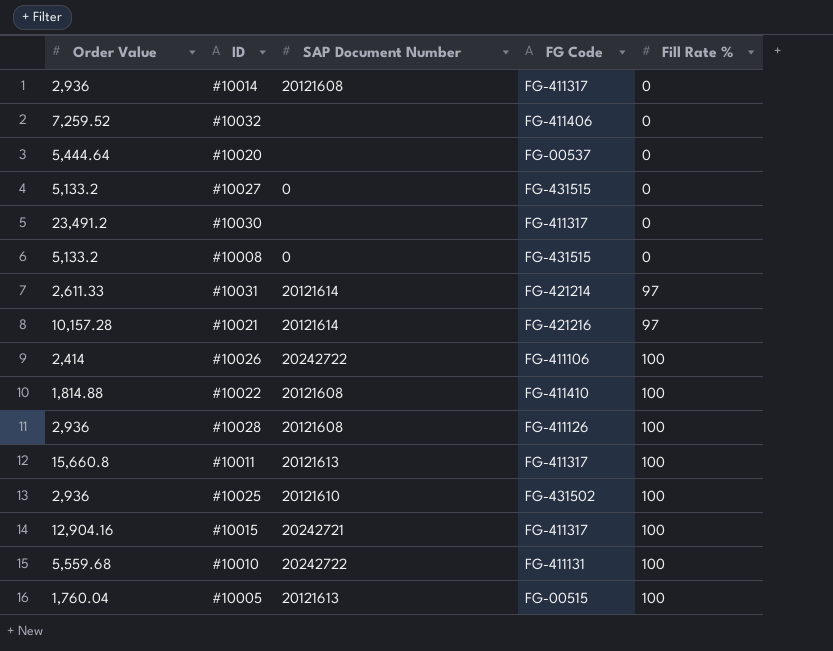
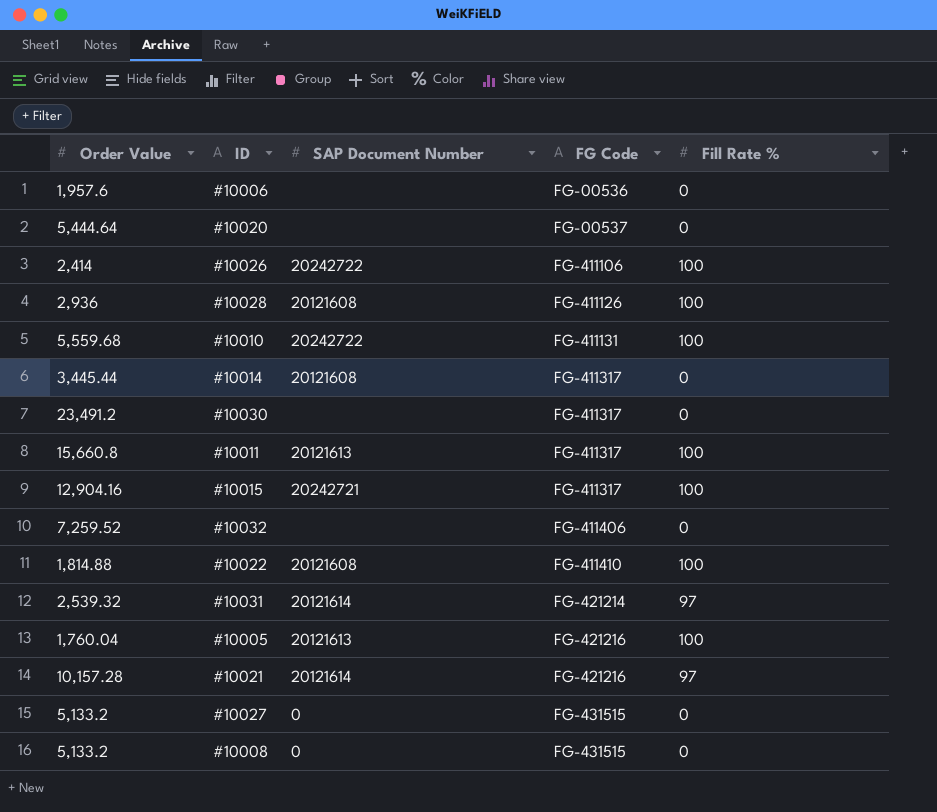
row order: Fill Rate % ascending -> FG Code ascending
row #10025: 2,936 | 20121610 | FG-431502 | 100 -> none
row #10006: none -> 1,957.6 | none | FG-00536 | 0
#10014 | Order Value: 2,936 -> 3,445.44
#10031 | Order Value: 2,611.33 -> 2,539.32
#10005 | FG Code: FG-00515 -> FG-421216

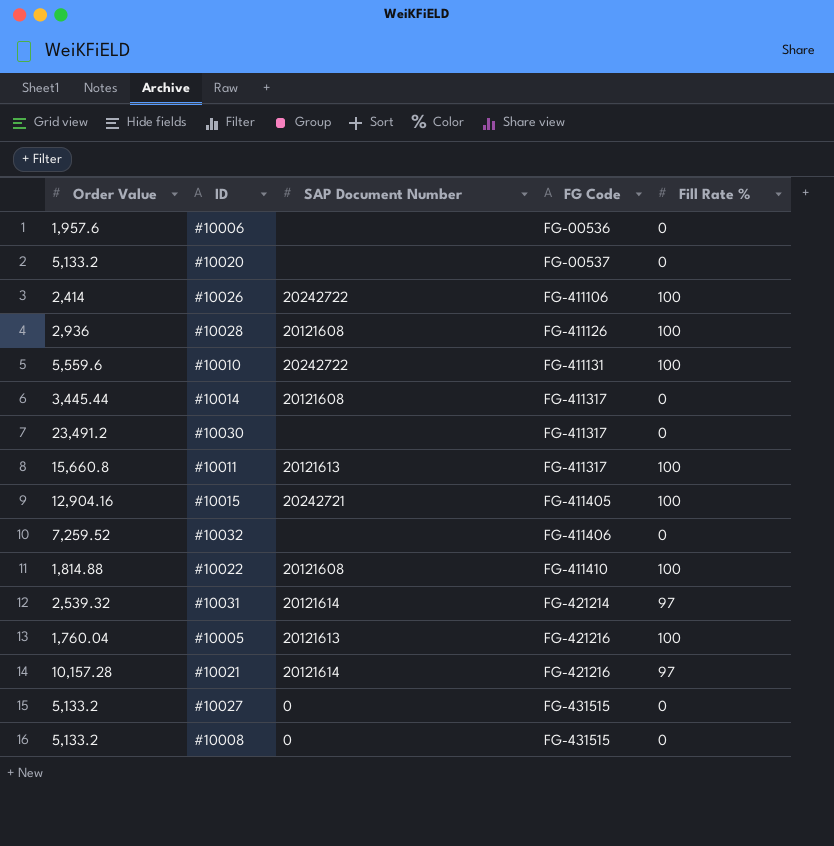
#10020 | Order Value: 5,444.64 -> 5,133.2
#10010 | Order Value: 5,559.68 -> 5,559.6
#10015 | FG Code: FG-411317 -> FG-411405

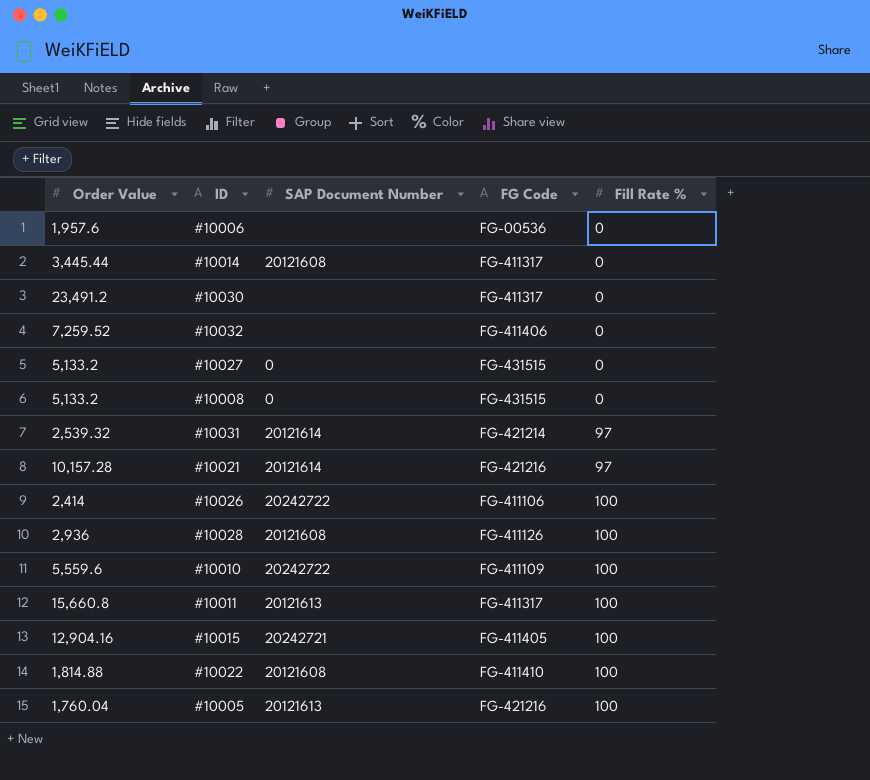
row order: FG Code ascending -> Fill Rate % ascending
row #10020: 5,133.2 | none | FG-00537 | 0 -> none
#10010 | FG Code: FG-411131 -> FG-411109

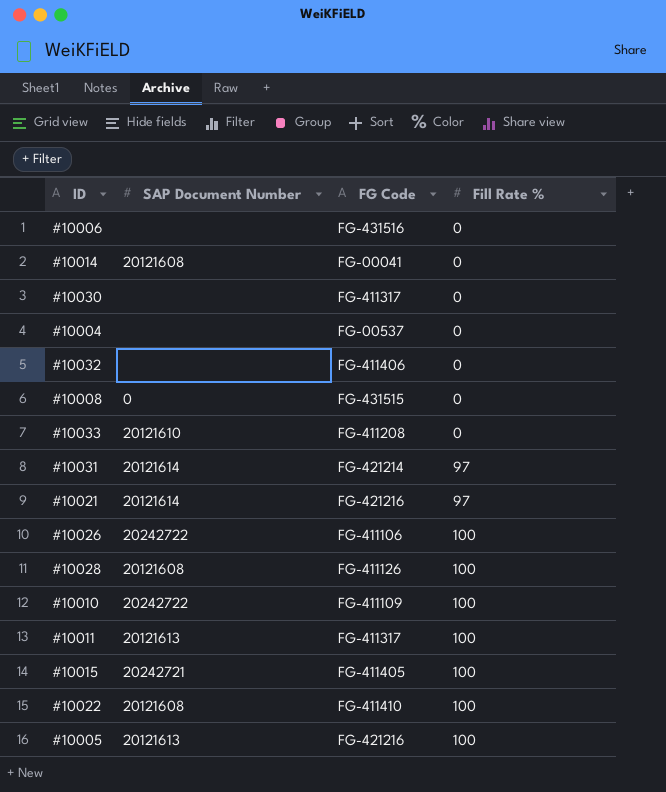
column Order Value | position: 1 -> none
row #10027: 5,133.2 | 0 | FG-431515 | 0 -> none
#10006 | FG Code: FG-00536 -> FG-431516
#10014 | FG Code: FG-411317 -> FG-00041
row #10004: none -> none | FG-00537 | 0
row #10033: none -> 20121610 | FG-411208 | 0

